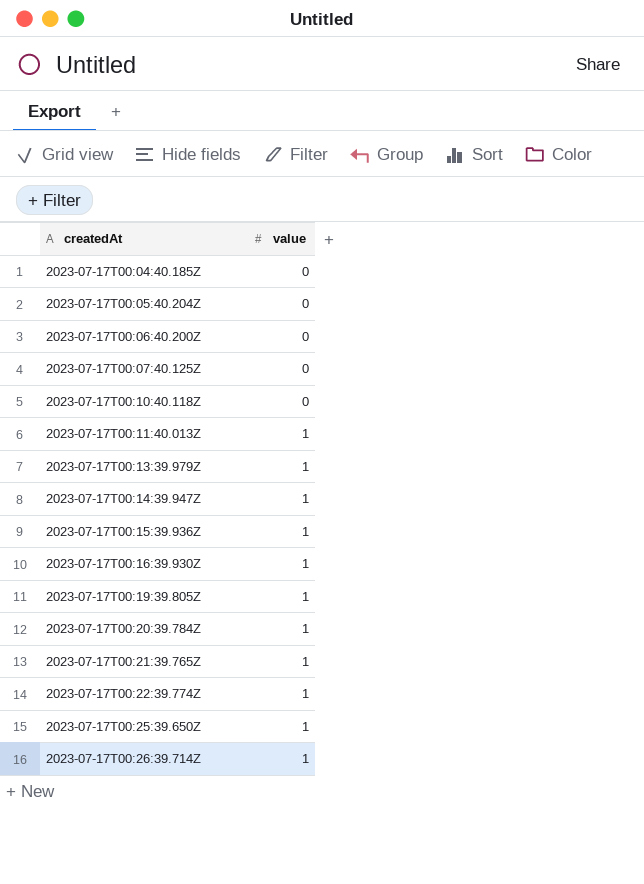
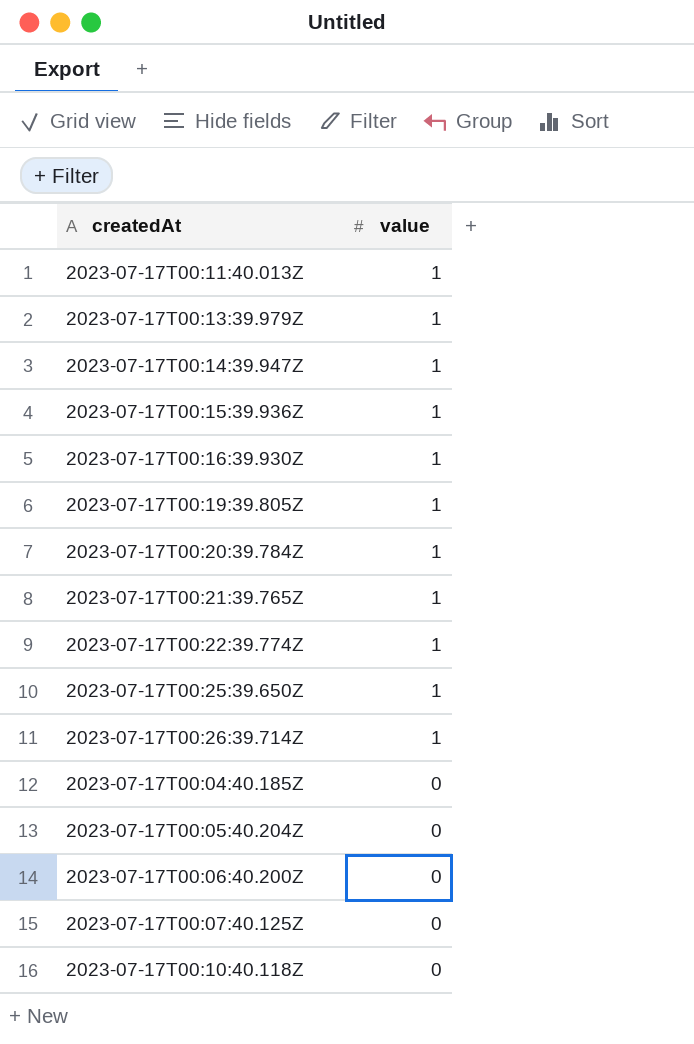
row order: createdAt ascending -> value descending

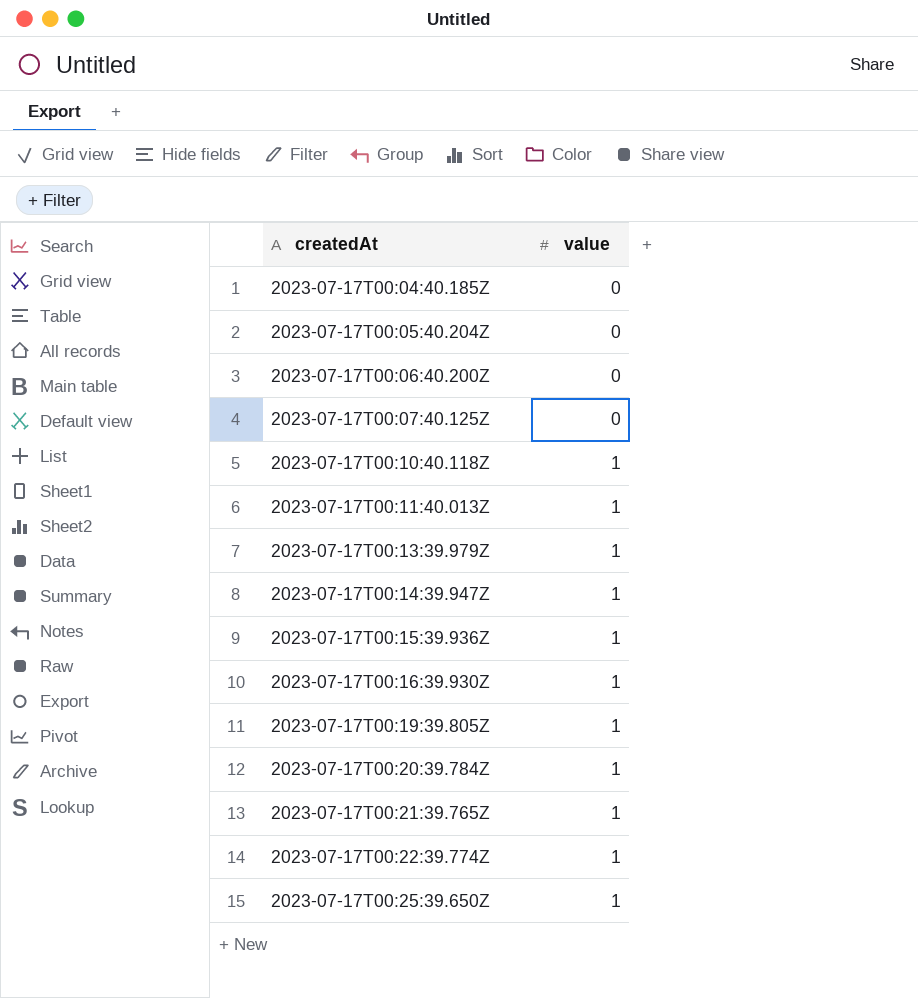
row order: value descending -> createdAt ascending
row 2023-07-17T00:26:39.714Z: 1 -> none
2023-07-17T00:10:40.118Z | value: 0 -> 1

